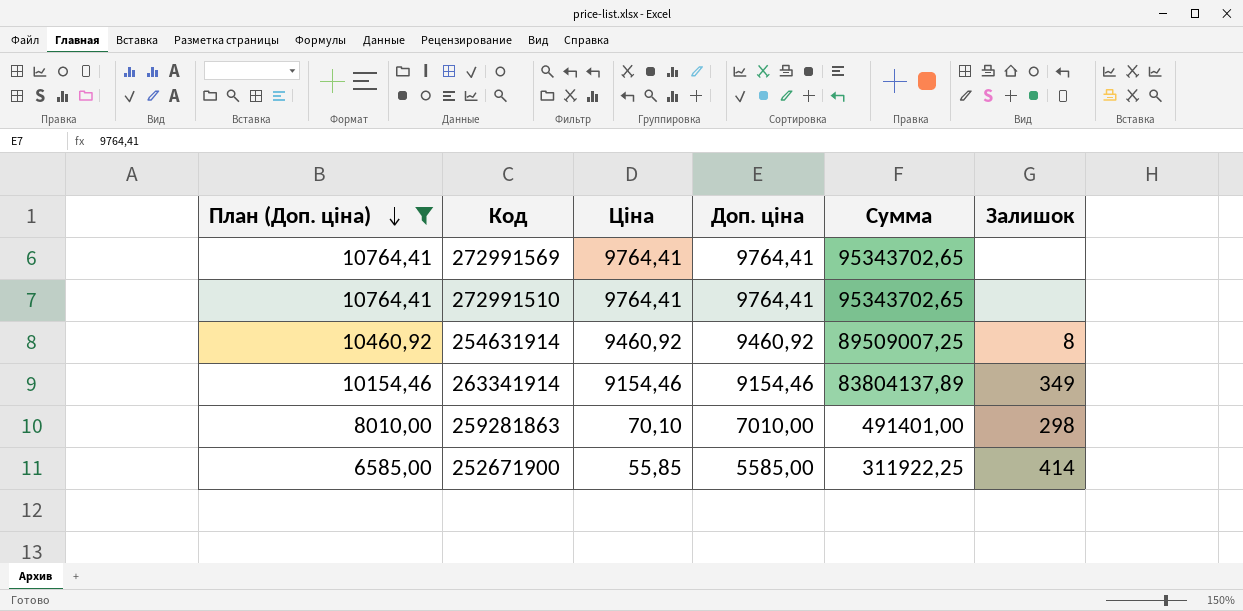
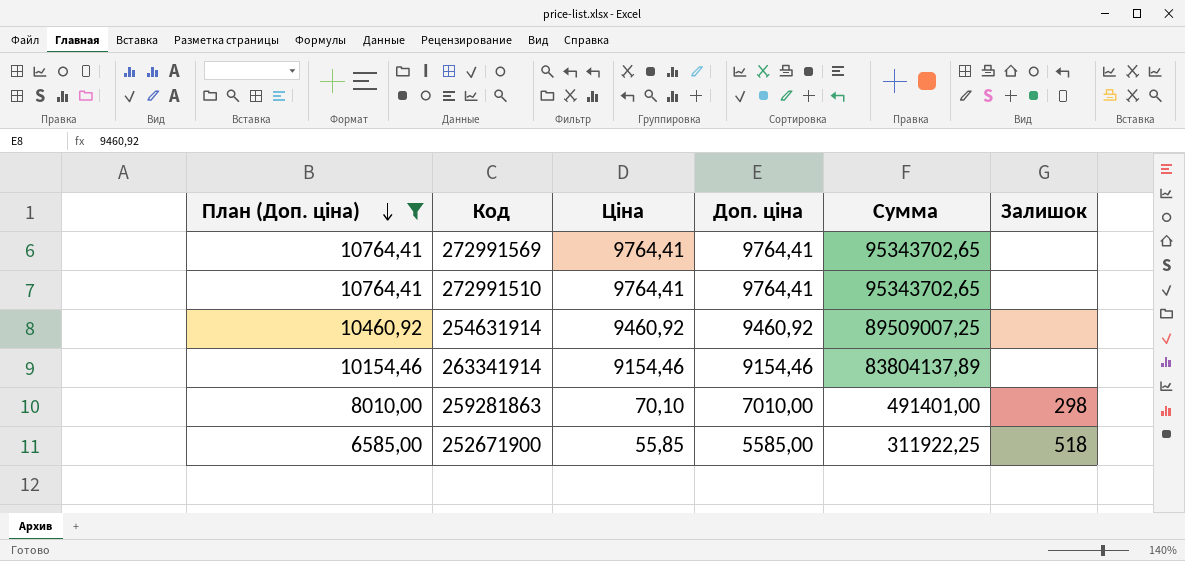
254631914 | Залишок: 8 -> none
263341914 | Залишок: 349 -> none
252671900 | Залишок: 414 -> 518

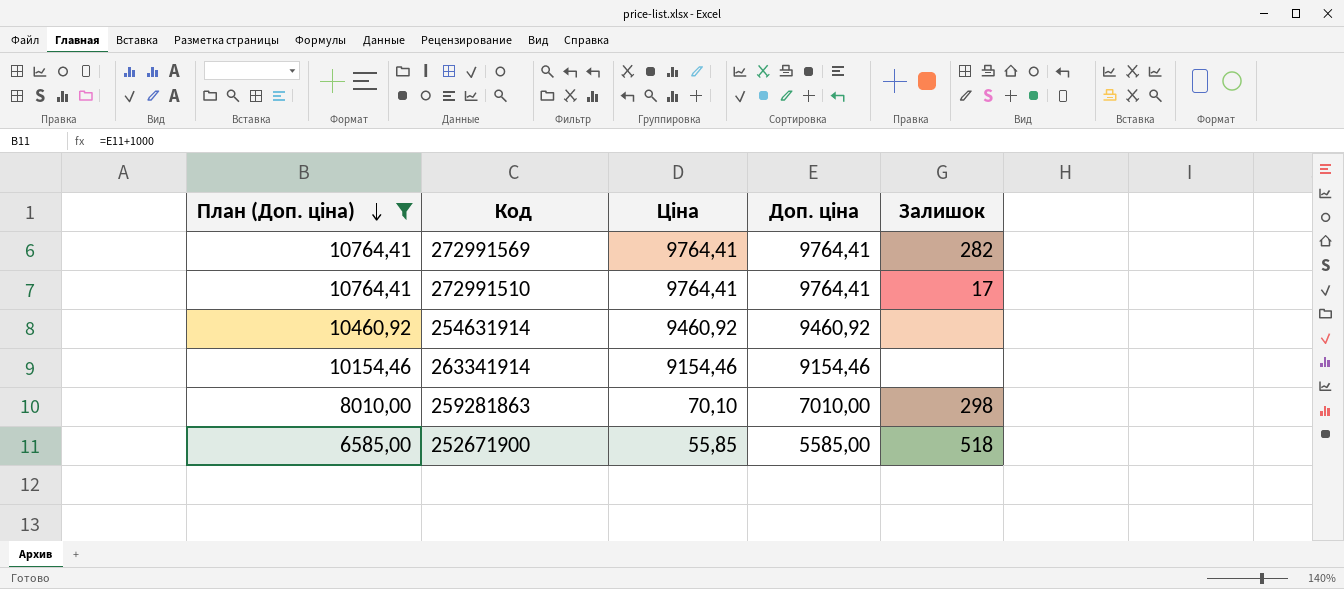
column Сумма | formula: [Ціна] * [Доп. ціна] -> none
272991569 | Залишок: none -> 282
272991510 | Залишок: none -> 17

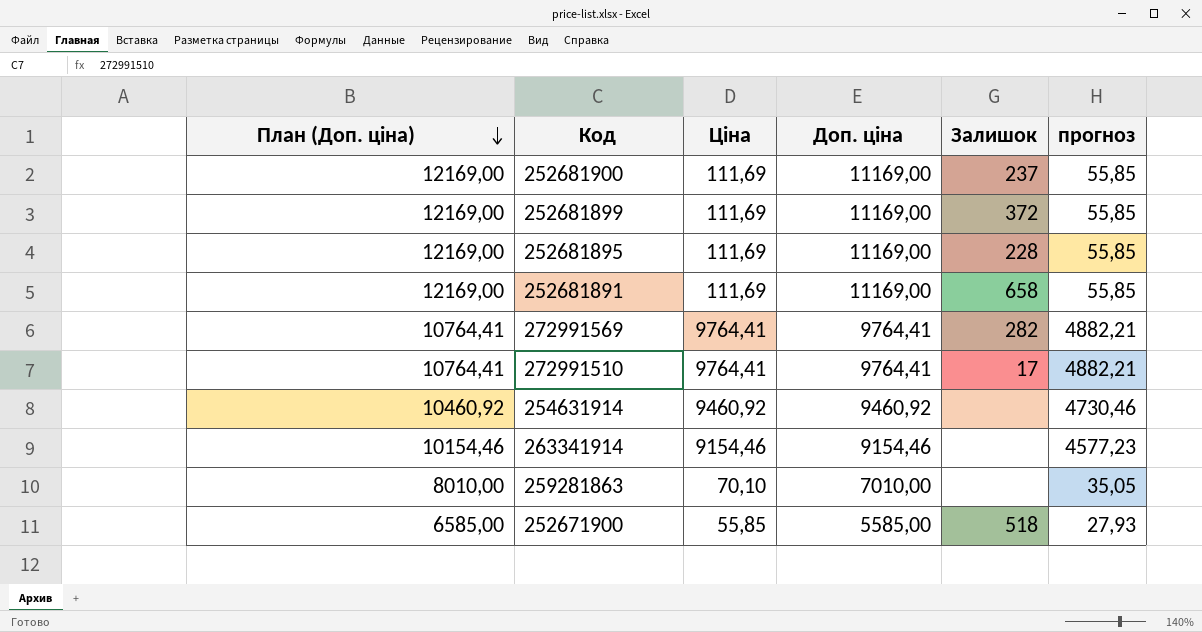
filter: План (Доп. ціна) != 12169,00 -> none
column прогноз | formula: none -> [Ціна] * 0,5
259281863 | Залишок: 298 -> none

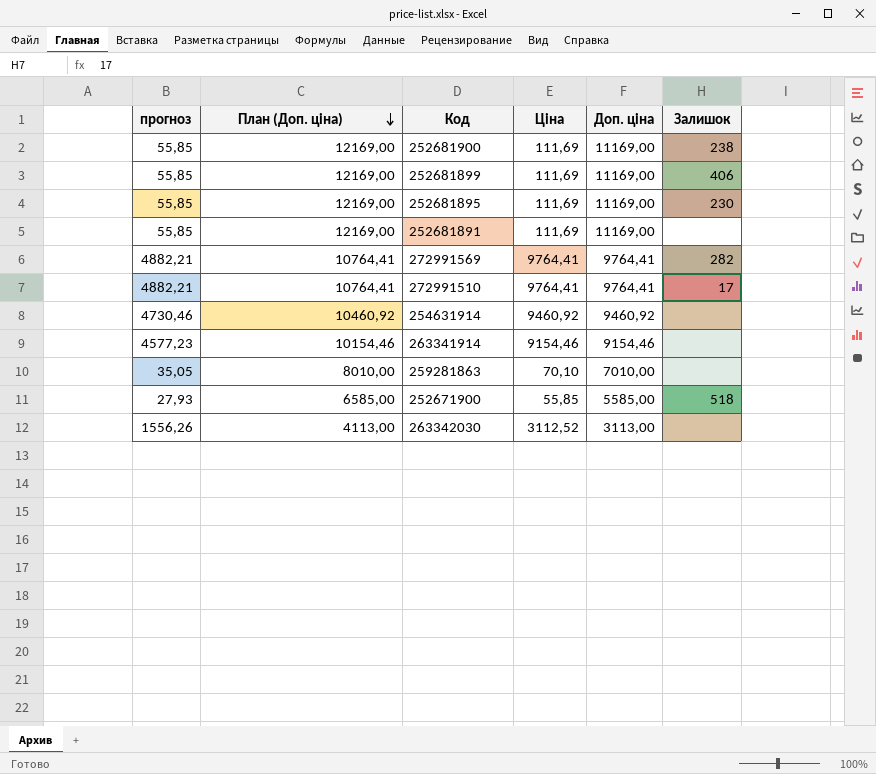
column прогноз | position: 6 -> 1
252681900 | Залишок: 237 -> 238
252681899 | Залишок: 372 -> 406
252681895 | Залишок: 228 -> 230
252681891 | Залишок: 658 -> none
row 263342030: none -> 1556,26 | 4113,00 | 3112,52 | 3113,00 | none

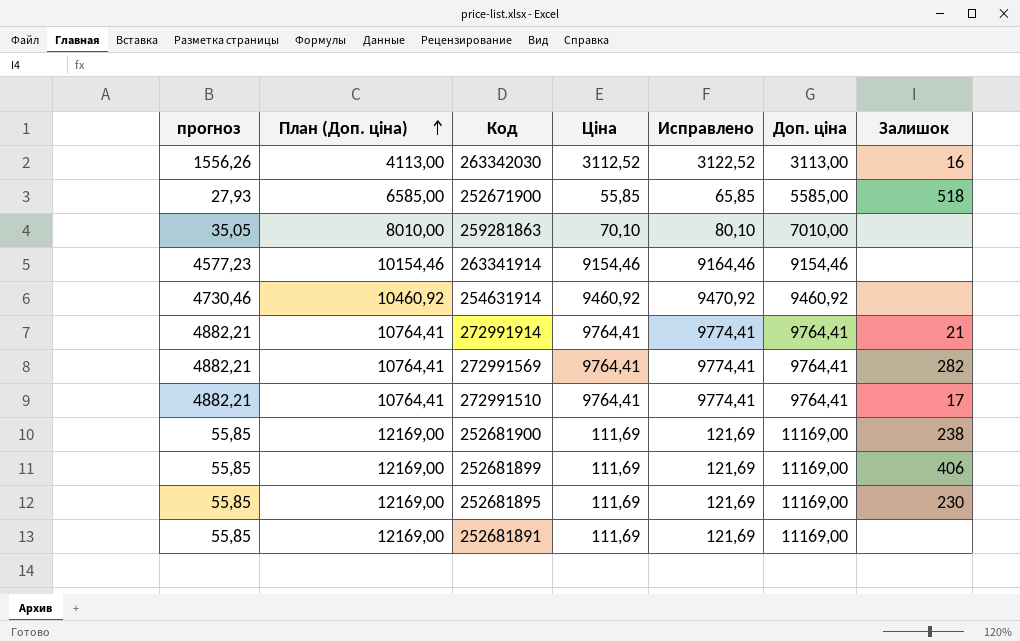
row order: План (Доп. ціна) descending -> План (Доп. ціна) ascending
column Исправлено | formula: none -> [Ціна] + 10
263342030 | Залишок: none -> 16
row 272991914: none -> 4882,21 | 10764,41 | 9764,41 | 9774,41 | 9764,41 | 21

